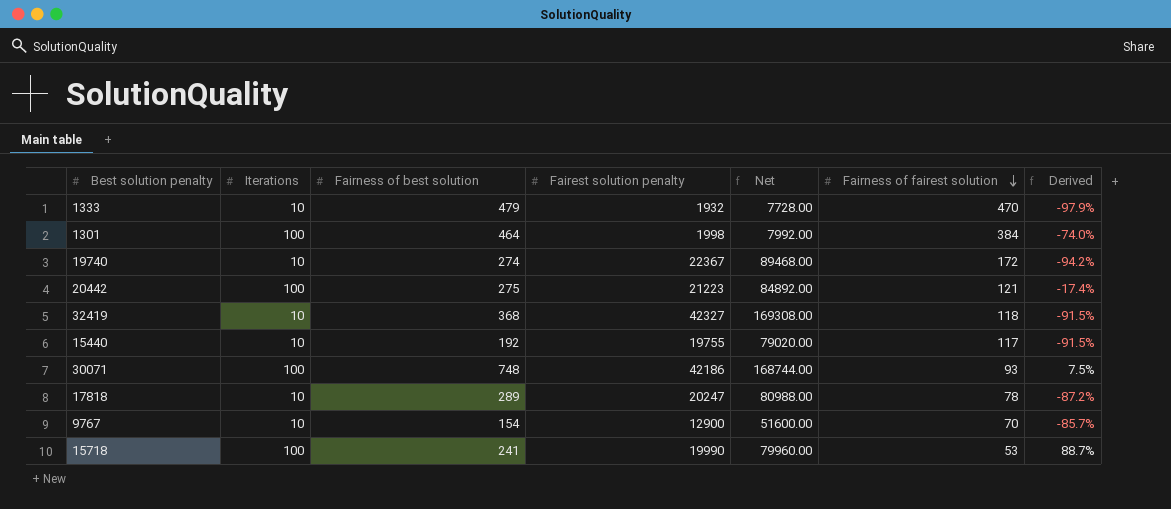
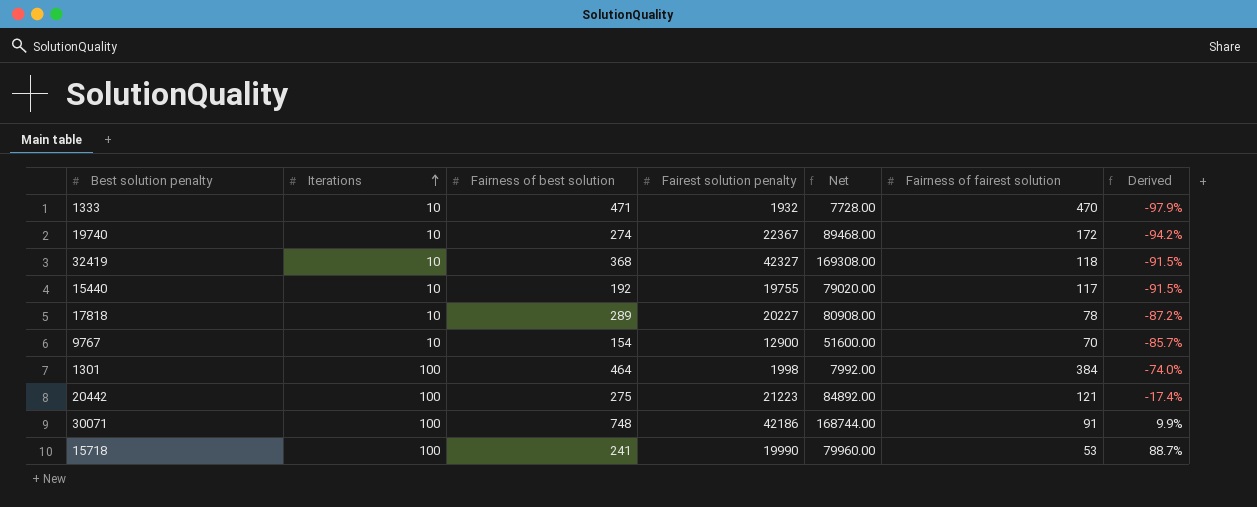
row order: Fairness of fairest solution descending -> Iterations ascending
1333 | Fairness of best solution: 479 -> 471
17818 | Fairest solution penalty: 20247 -> 20227
17818 | Net: 80988.00 -> 80908.00
30071 | Fairness of fairest solution: 93 -> 91
30071 | Derived: 7.5% -> 9.9%

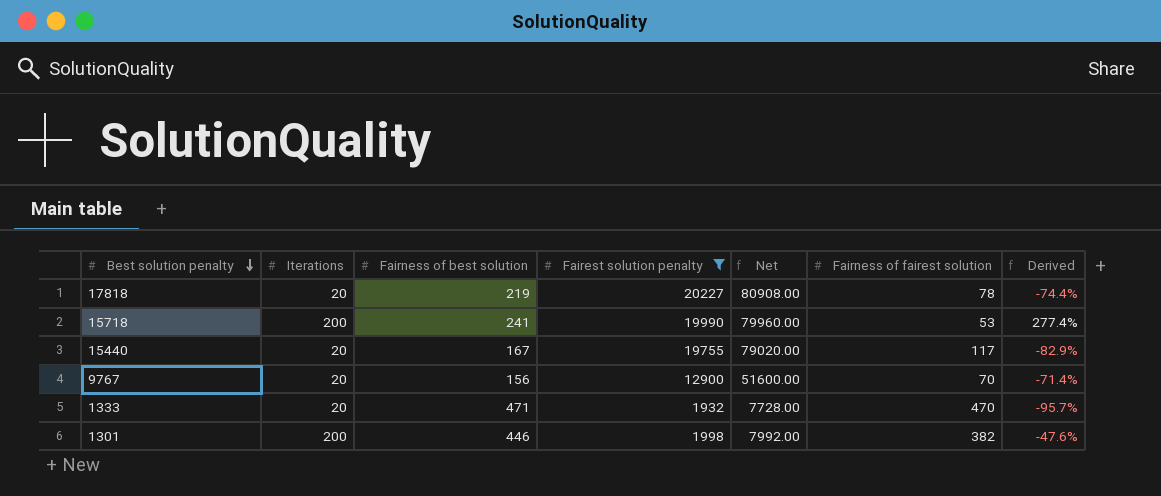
filter: none -> Fairest solution penalty <= 20227
row order: Iterations ascending -> Best solution penalty descending
17818 | Iterations: 10 -> 20
17818 | Fairness of best solution: 289 -> 219
17818 | Derived: -87.2% -> -74.4%
15718 | Iterations: 100 -> 200
15718 | Derived: 88.7% -> 277.4%
15440 | Iterations: 10 -> 20
15440 | Fairness of best solution: 192 -> 167
15440 | Derived: -91.5% -> -82.9%
9767 | Iterations: 10 -> 20
9767 | Fairness of best solution: 154 -> 156
9767 | Derived: -85.7% -> -71.4%
1333 | Iterations: 10 -> 20
1333 | Derived: -97.9% -> -95.7%
1301 | Iterations: 100 -> 200
1301 | Fairness of best solution: 464 -> 446
1301 | Fairness of fairest solution: 384 -> 382
1301 | Derived: -74.0% -> -47.6%

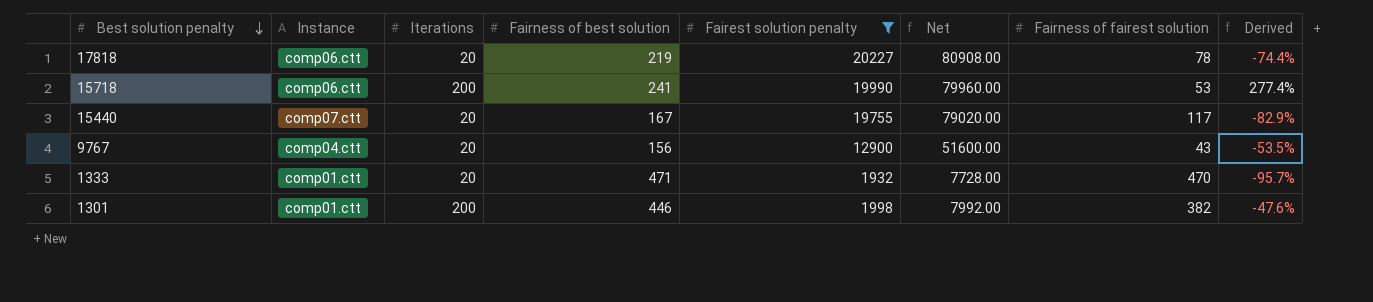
column Instance | position: none -> 2
9767 | Fairness of fairest solution: 70 -> 43
9767 | Derived: -71.4% -> -53.5%

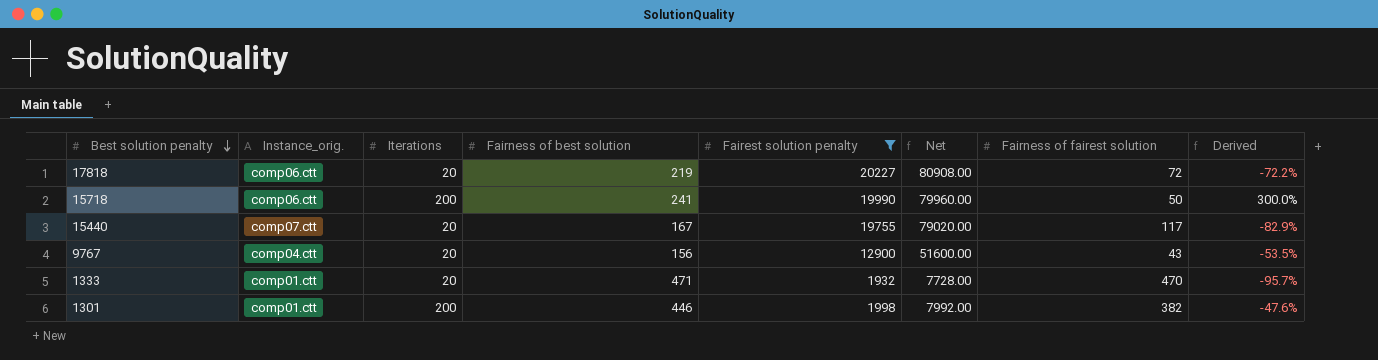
column name: Instance -> Instance_orig.
17818 | Fairness of fairest solution: 78 -> 72
17818 | Derived: -74.4% -> -72.2%
15718 | Fairness of fairest solution: 53 -> 50
15718 | Derived: 277.4% -> 300.0%

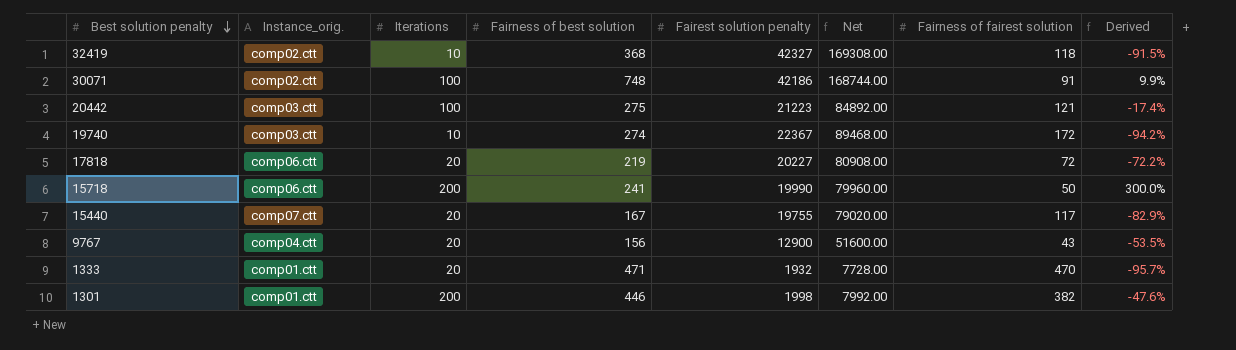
filter: Fairest solution penalty <= 20227 -> none

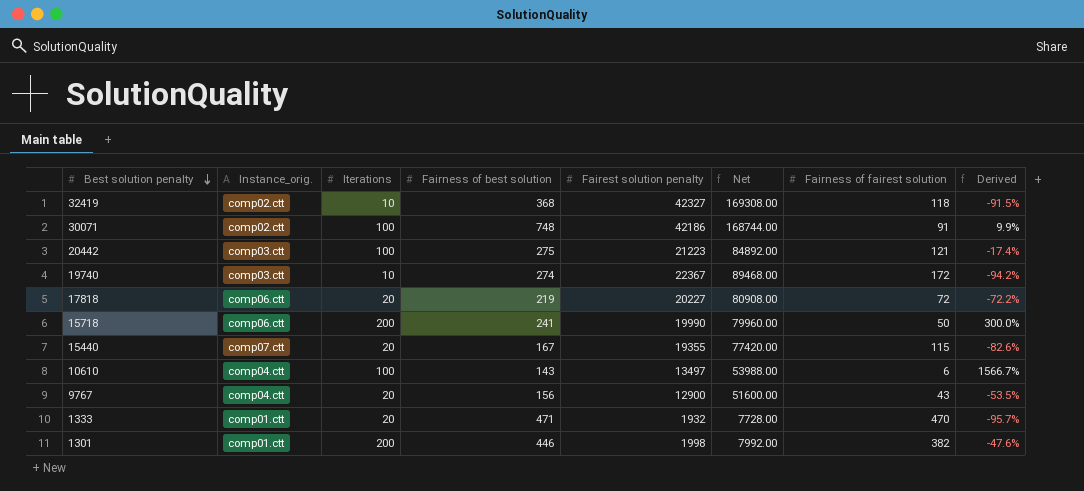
15440 | Fairest solution penalty: 19755 -> 19355
15440 | Net: 79020.00 -> 77420.00
15440 | Fairness of fairest solution: 117 -> 115
15440 | Derived: -82.9% -> -82.6%
row 10610: none -> comp04.ctt | 100 | 143 | 13497 | 53988.00 | 6 | 1566.7%

